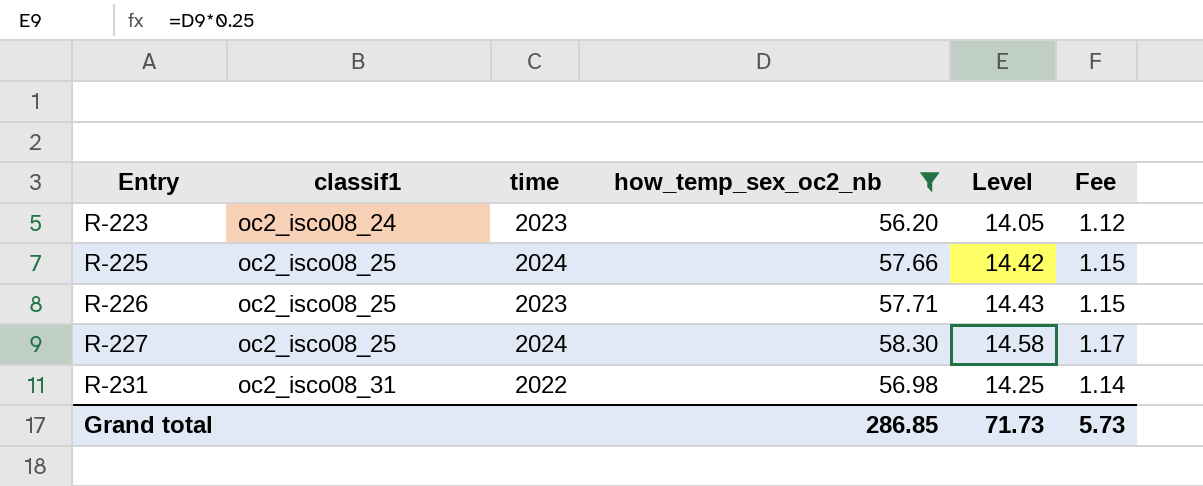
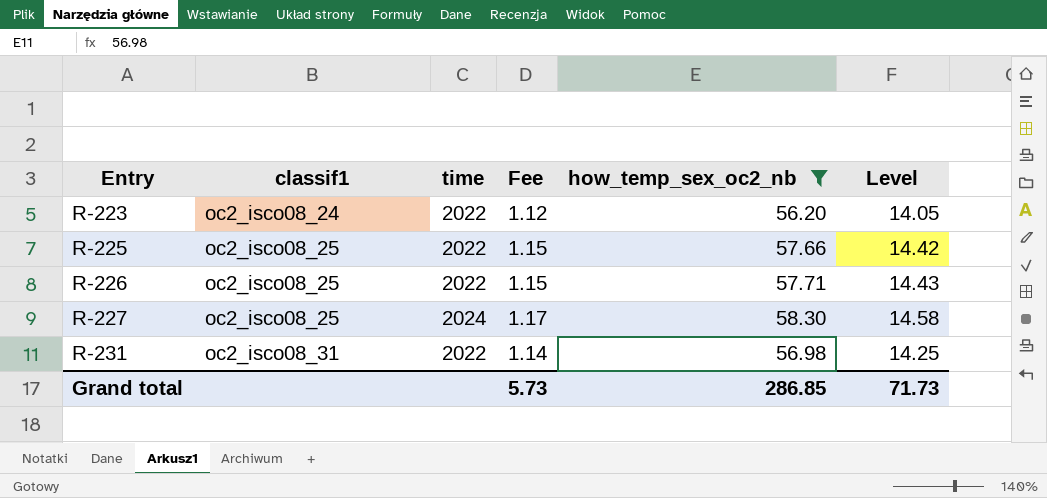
column Fee | position: 6 -> 4
R-223 | time: 2023 -> 2022
R-225 | time: 2024 -> 2022
R-226 | time: 2023 -> 2022

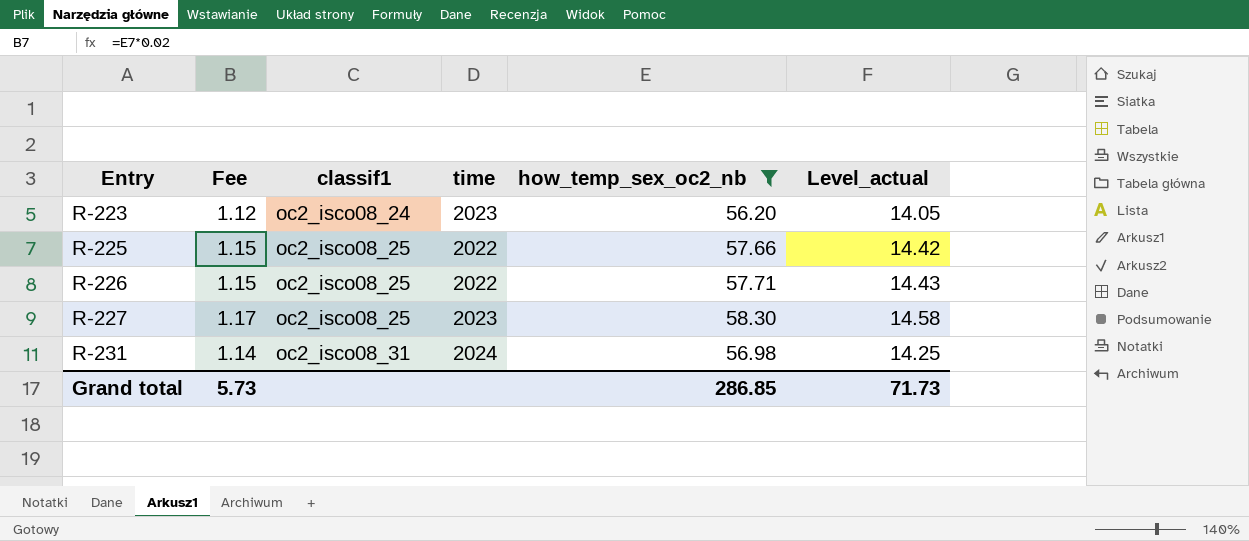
column Fee | position: 4 -> 2
column name: Level -> Level_actual
R-223 | time: 2022 -> 2023
R-227 | time: 2024 -> 2023
R-231 | time: 2022 -> 2024

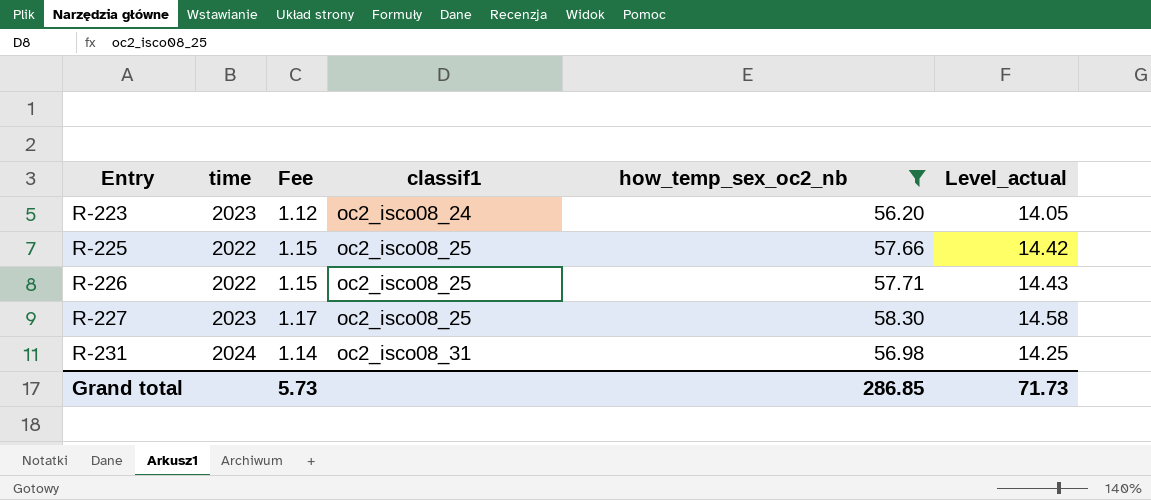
column time | position: 4 -> 2

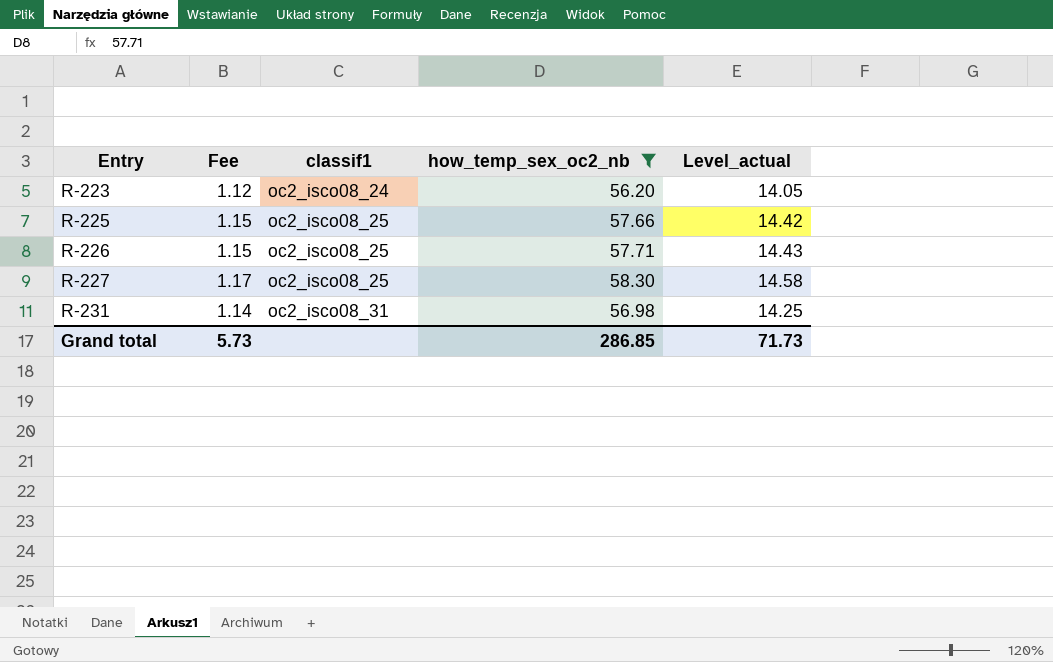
column time | position: 2 -> none

